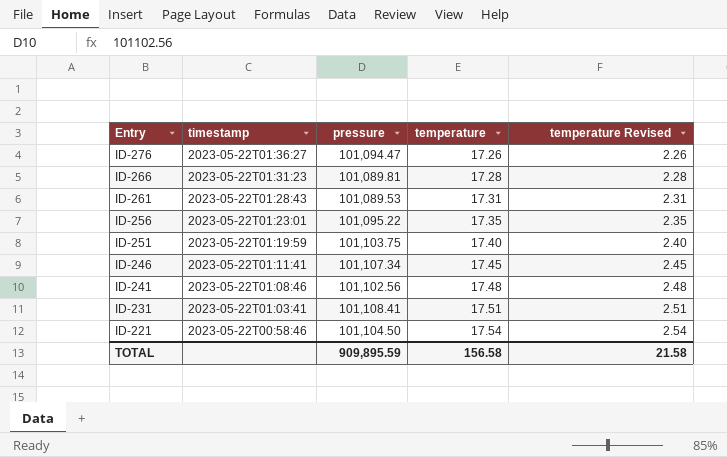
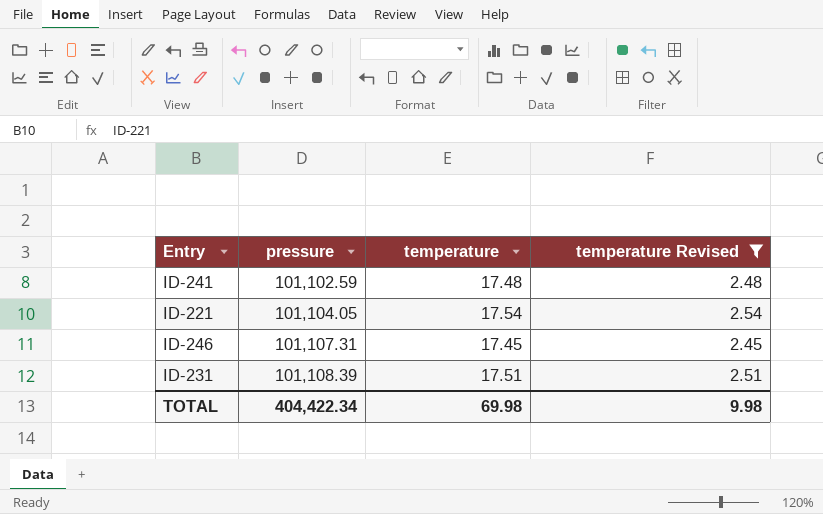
filter: none -> temperature Revised >= 2.45
row order: Entry descending -> pressure ascending
column timestamp | position: 2 -> none
ID-241 | pressure: 101,102.56 -> 101,102.59
ID-221 | pressure: 101,104.50 -> 101,104.05
ID-246 | pressure: 101,107.34 -> 101,107.31
ID-231 | pressure: 101,108.41 -> 101,108.39
TOTAL | pressure: 909,895.59 -> 404,422.34
TOTAL | temperature: 156.58 -> 69.98
TOTAL | temperature Revised: 21.58 -> 9.98

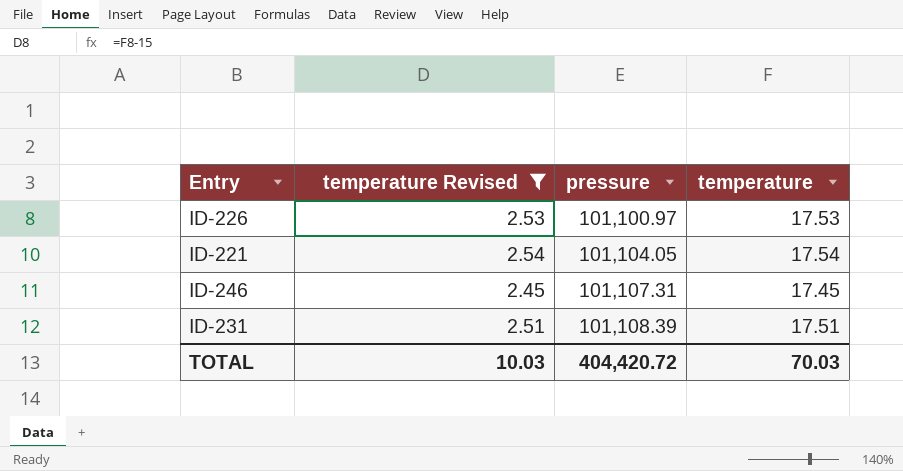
column temperature Revised | position: 4 -> 2
row ID-241: 101,102.59 | 17.48 | 2.48 -> none
row ID-226: none -> 2.53 | 101,100.97 | 17.53
TOTAL | temperature Revised: 9.98 -> 10.03
TOTAL | pressure: 404,422.34 -> 404,420.72
TOTAL | temperature: 69.98 -> 70.03

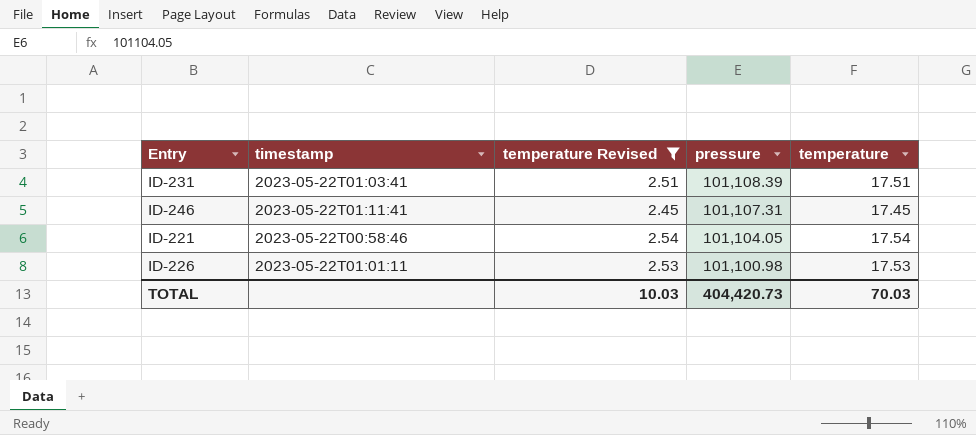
row order: pressure ascending -> pressure descending
column timestamp | position: none -> 2
ID-226 | pressure: 101,100.97 -> 101,100.98
TOTAL | pressure: 404,420.72 -> 404,420.73

